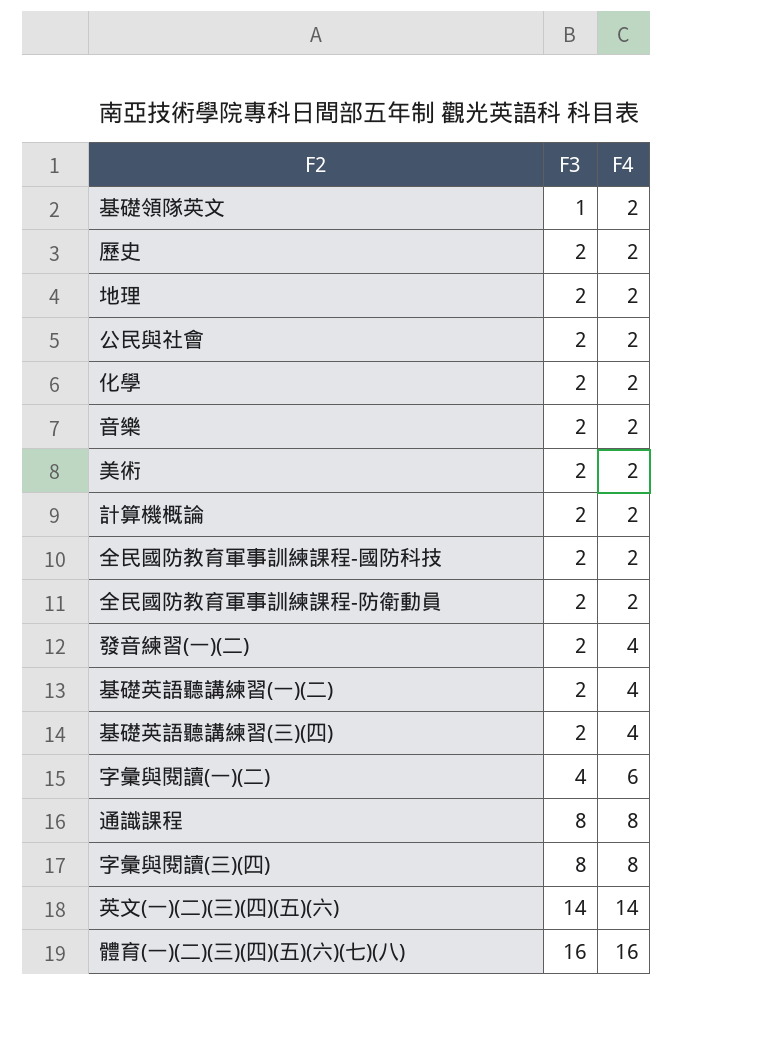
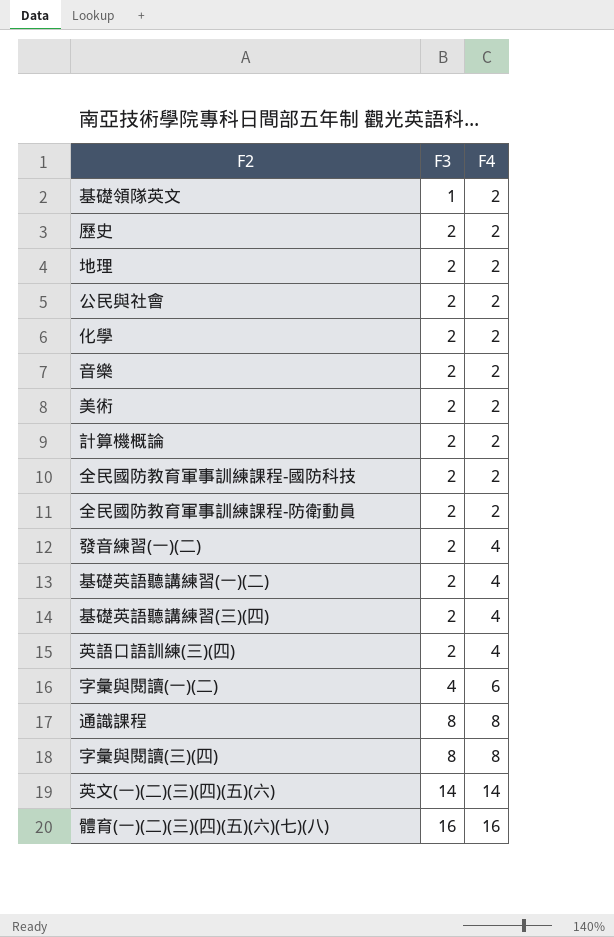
row 英語口語訓練(三)(四): none -> 2 | 4

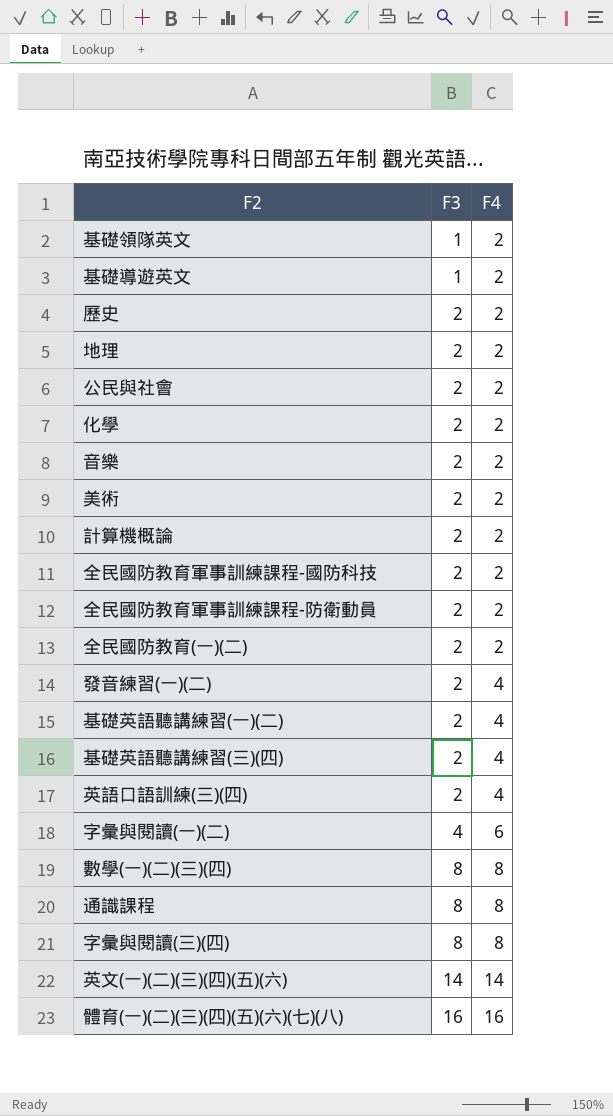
row 基礎導遊英文: none -> 1 | 2
row 全民國防教育(一)(二): none -> 2 | 2
row 數學(一)(二)(三)(四): none -> 8 | 8

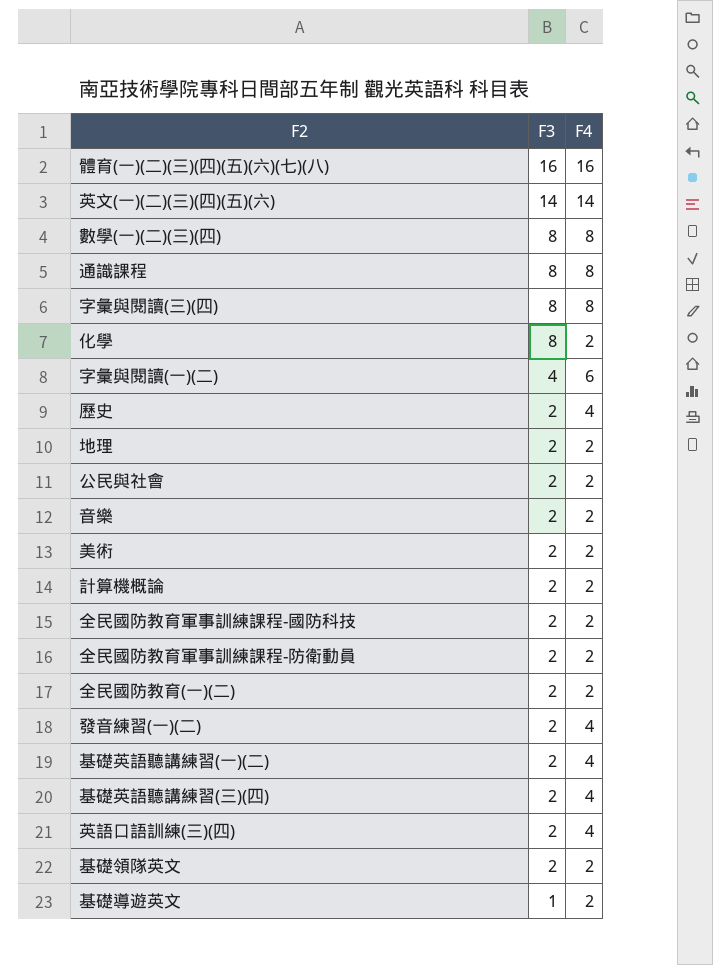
row order: F3 ascending -> F3 descending
化學 | F3: 2 -> 8
歷史 | F4: 2 -> 4
基礎領隊英文 | F3: 1 -> 2

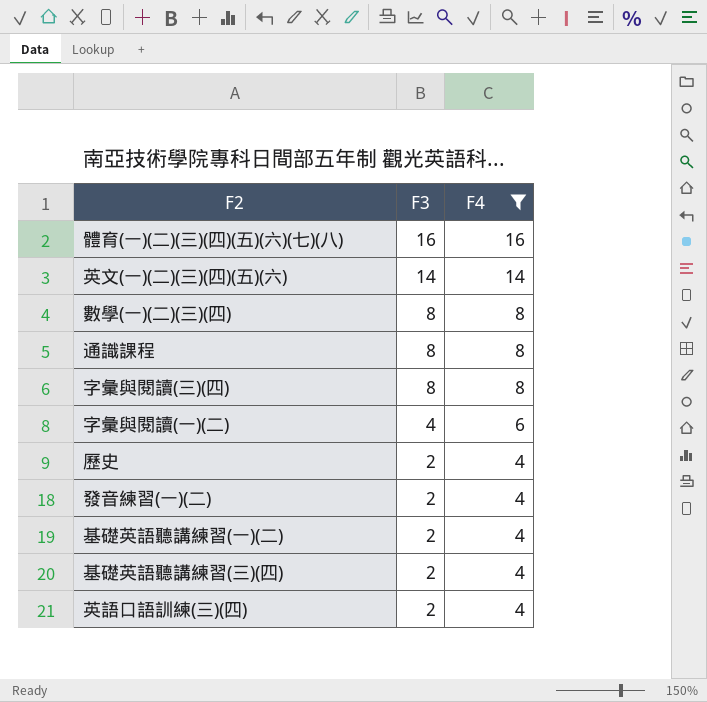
filter: none -> F4 != 2

